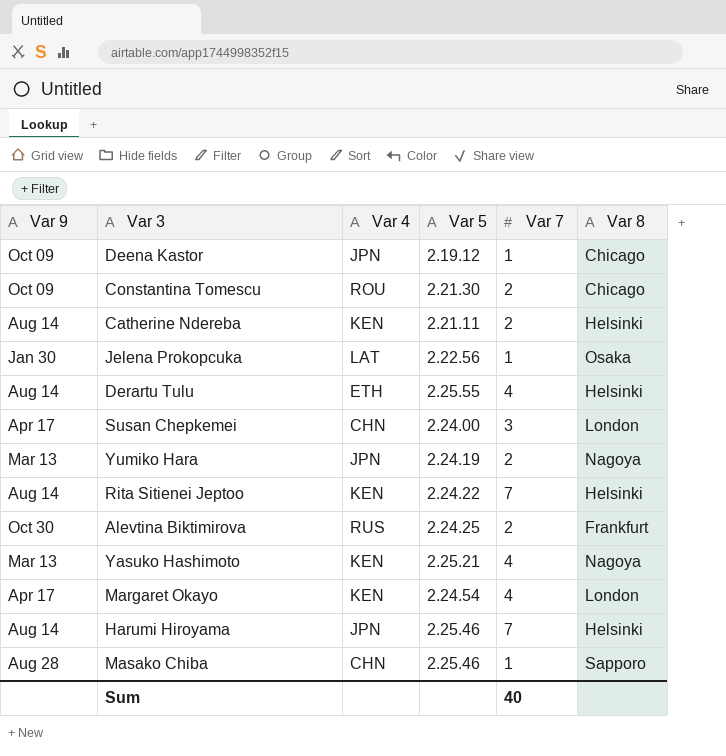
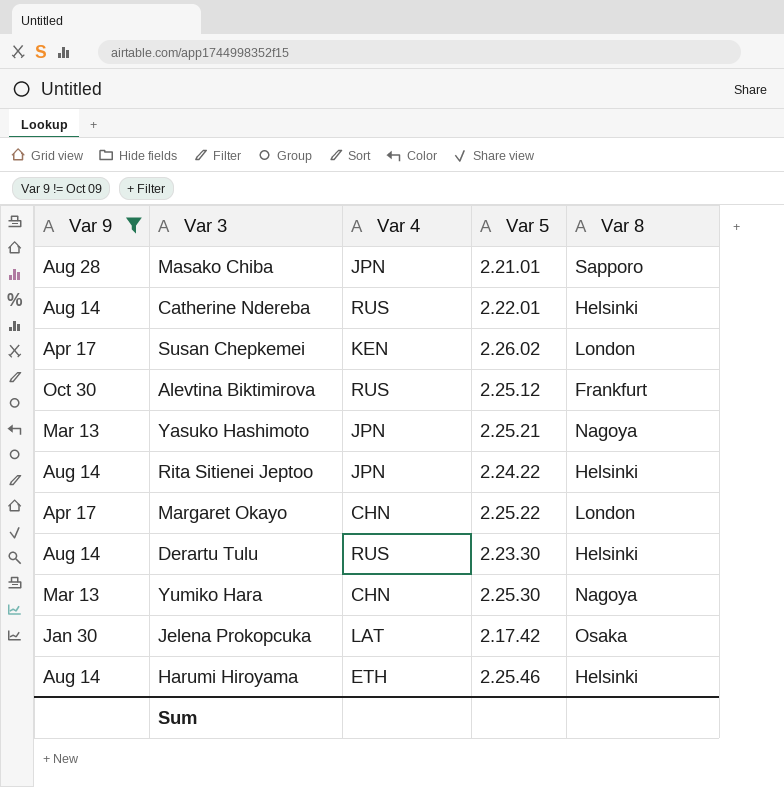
filter: none -> Var 9 != Oct 09
row order: none -> Var 5 ascending
column Var 7 | position: 5 -> none
Masako Chiba | Var 4: CHN -> JPN
Masako Chiba | Var 5: 2.25.46 -> 2.21.01
Catherine Ndereba | Var 4: KEN -> RUS
Catherine Ndereba | Var 5: 2.21.11 -> 2.22.01
Susan Chepkemei | Var 4: CHN -> KEN
Susan Chepkemei | Var 5: 2.24.00 -> 2.26.02
Alevtina Biktimirova | Var 5: 2.24.25 -> 2.25.12
Yasuko Hashimoto | Var 4: KEN -> JPN
Rita Sitienei Jeptoo | Var 4: KEN -> JPN
Margaret Okayo | Var 4: KEN -> CHN
Margaret Okayo | Var 5: 2.24.54 -> 2.25.22
Derartu Tulu | Var 4: ETH -> RUS
Derartu Tulu | Var 5: 2.25.55 -> 2.23.30
Yumiko Hara | Var 4: JPN -> CHN
Yumiko Hara | Var 5: 2.24.19 -> 2.25.30
Jelena Prokopcuka | Var 5: 2.22.56 -> 2.17.42
Harumi Hiroyama | Var 4: JPN -> ETH

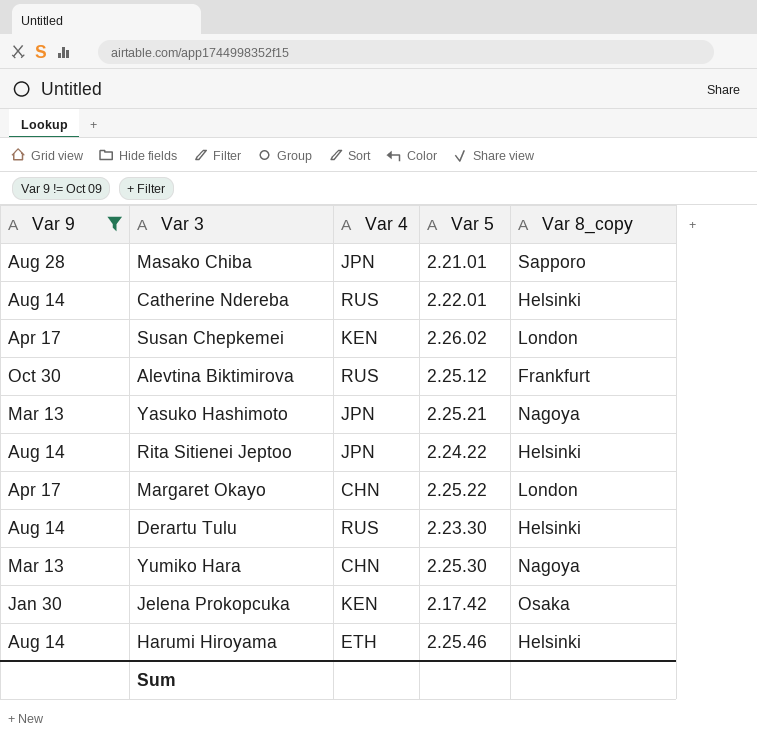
column name: Var 8 -> Var 8_copy
Jelena Prokopcuka | Var 4: LAT -> KEN

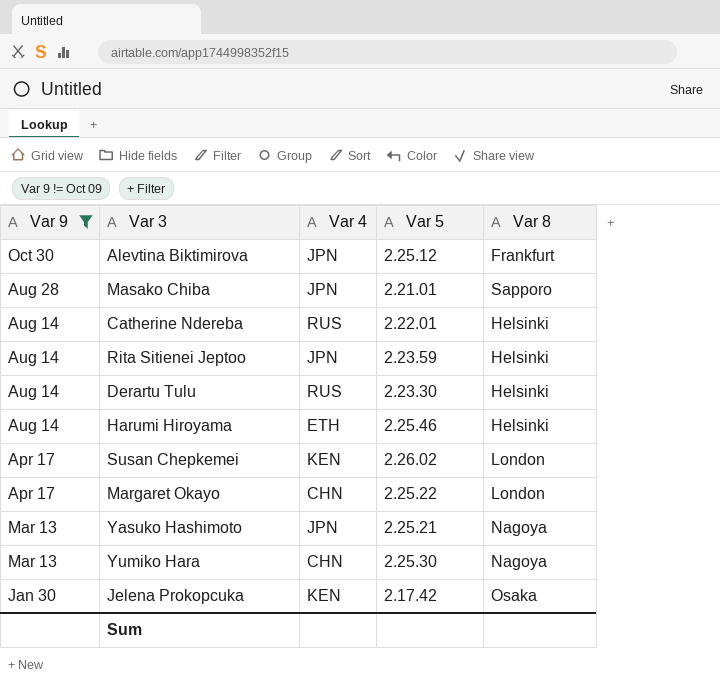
row order: Var 5 ascending -> Var 9 descending
column name: Var 8_copy -> Var 8
Alevtina Biktimirova | Var 4: RUS -> JPN
Rita Sitienei Jeptoo | Var 5: 2.24.22 -> 2.23.59

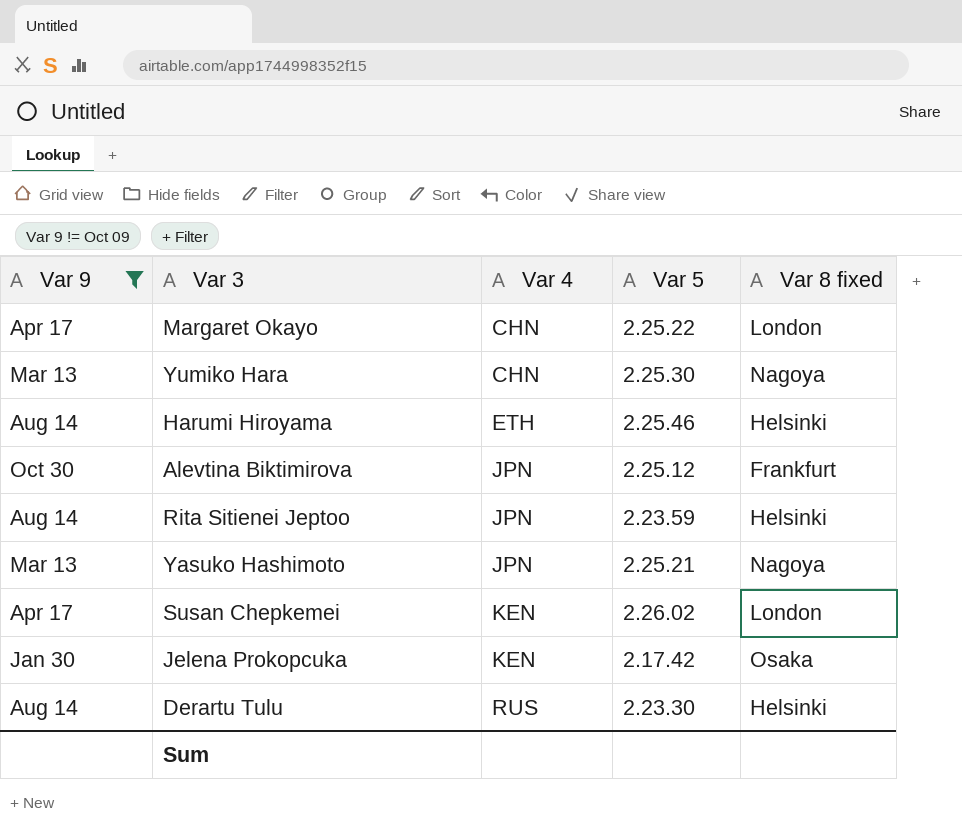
row order: Var 9 descending -> Var 4 ascending
column name: Var 8 -> Var 8 fixed
row Masako Chiba: Aug 28 | JPN | 2.21.01 | Sapporo -> none
row Catherine Ndereba: Aug 14 | RUS | 2.22.01 | Helsinki -> none

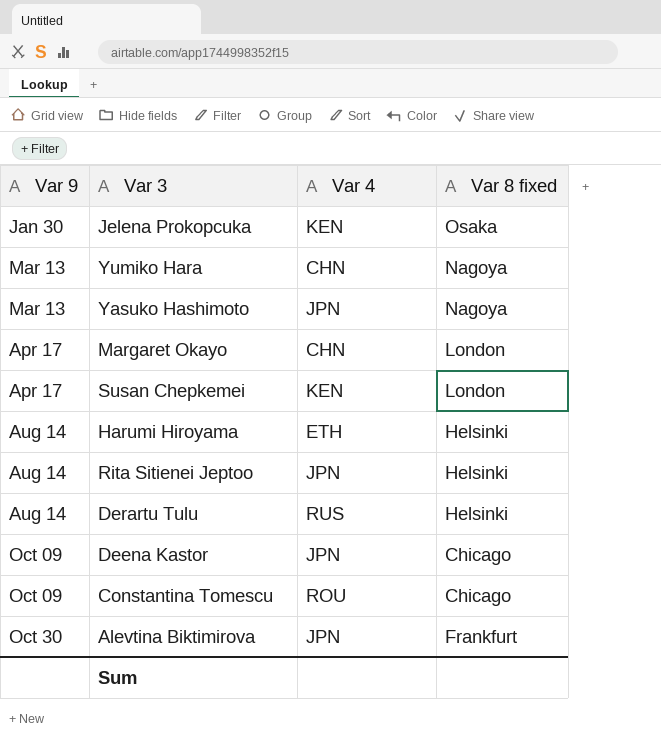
filter: Var 9 != Oct 09 -> none
row order: Var 4 ascending -> Var 9 ascending
column Var 5 | position: 4 -> none

